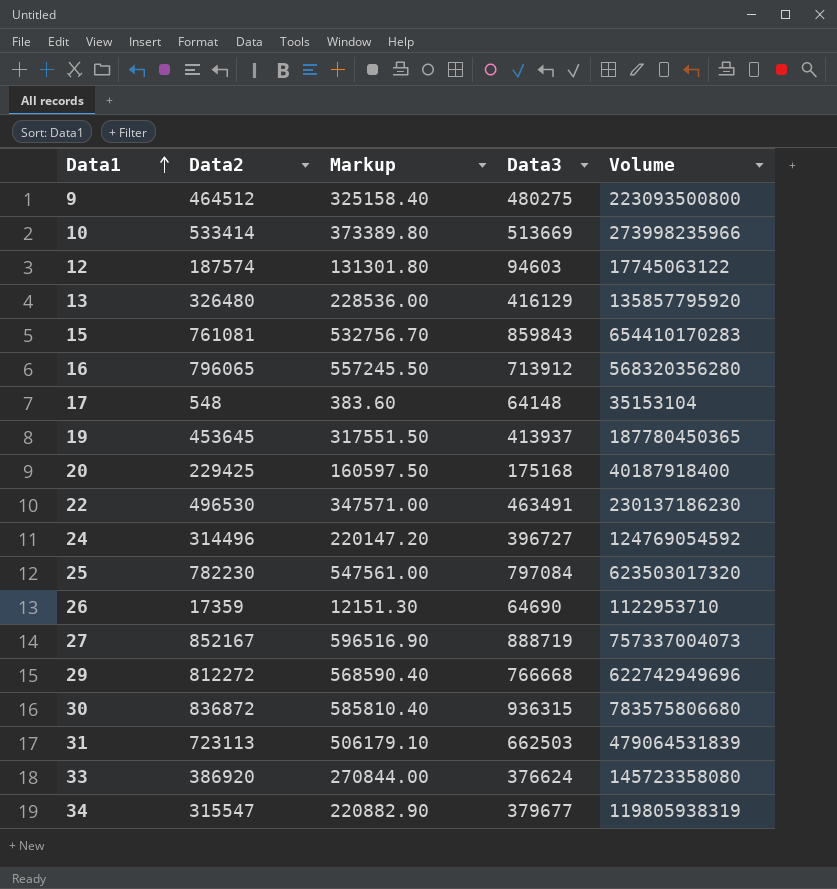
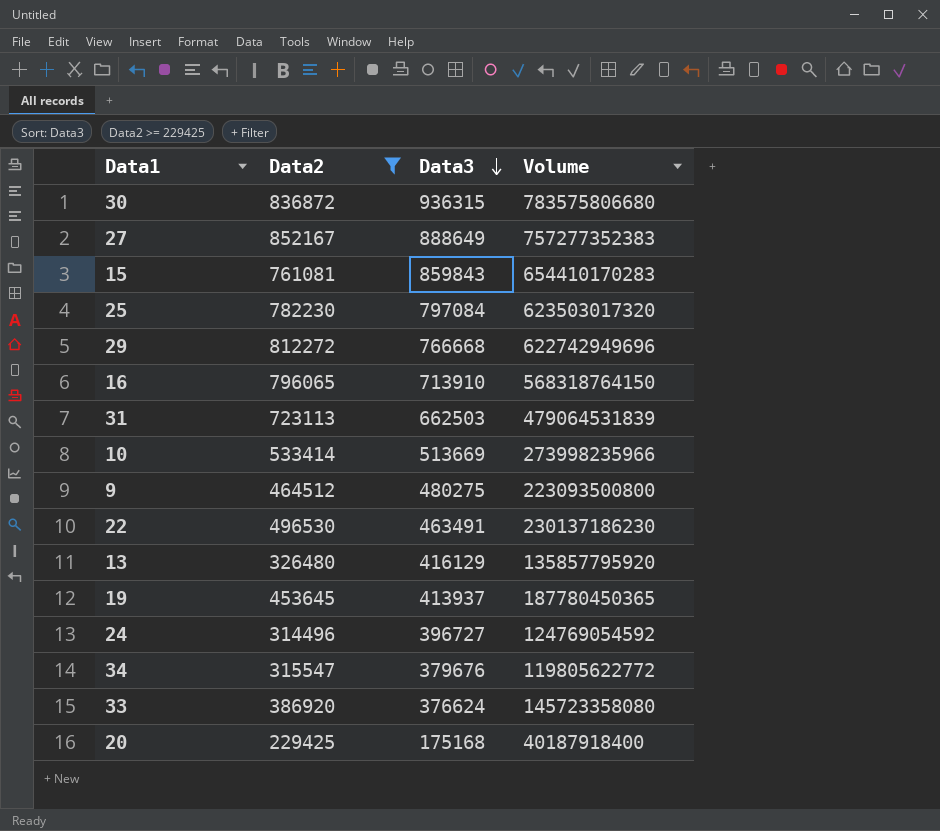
filter: none -> Data2 >= 229425
row order: Data1 ascending -> Data3 descending
column Markup | formula: [Data2] * 0.7 -> none
27 | Data3: 888719 -> 888649
27 | Volume: 757337004073 -> 757277352383
16 | Data3: 713912 -> 713910
16 | Volume: 568320356280 -> 568318764150
34 | Data3: 379677 -> 379676
34 | Volume: 119805938319 -> 119805622772

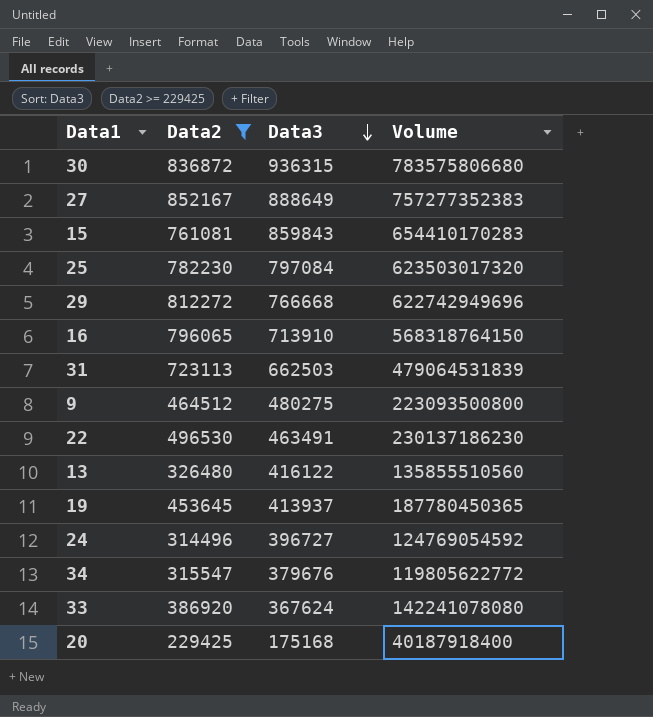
row 10: 533414 | 513669 | 273998235966 -> none
13 | Data3: 416129 -> 416122
13 | Volume: 135857795920 -> 135855510560
33 | Data3: 376624 -> 367624
33 | Volume: 145723358080 -> 142241078080

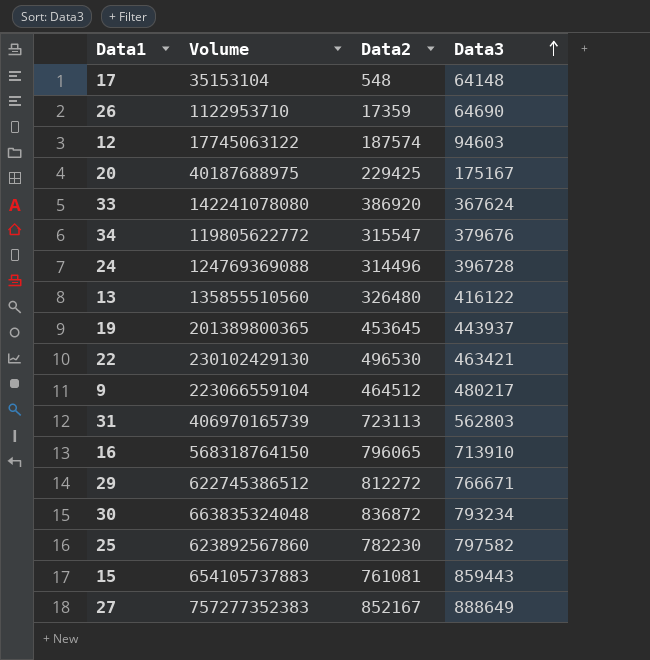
filter: Data2 >= 229425 -> none
row order: Data3 descending -> Data3 ascending
column Volume | position: 4 -> 2
20 | Volume: 40187918400 -> 40187688975
20 | Data3: 175168 -> 175167
24 | Volume: 124769054592 -> 124769369088
24 | Data3: 396727 -> 396728
19 | Volume: 187780450365 -> 201389800365
19 | Data3: 413937 -> 443937
22 | Volume: 230137186230 -> 230102429130
22 | Data3: 463491 -> 463421
9 | Volume: 223093500800 -> 223066559104
9 | Data3: 480275 -> 480217
31 | Volume: 479064531839 -> 406970165739
31 | Data3: 662503 -> 562803
29 | Volume: 622742949696 -> 622745386512
29 | Data3: 766668 -> 766671
30 | Volume: 783575806680 -> 663835324048
30 | Data3: 936315 -> 793234
25 | Volume: 623503017320 -> 623892567860
25 | Data3: 797084 -> 797582
15 | Volume: 654410170283 -> 654105737883
15 | Data3: 859843 -> 859443

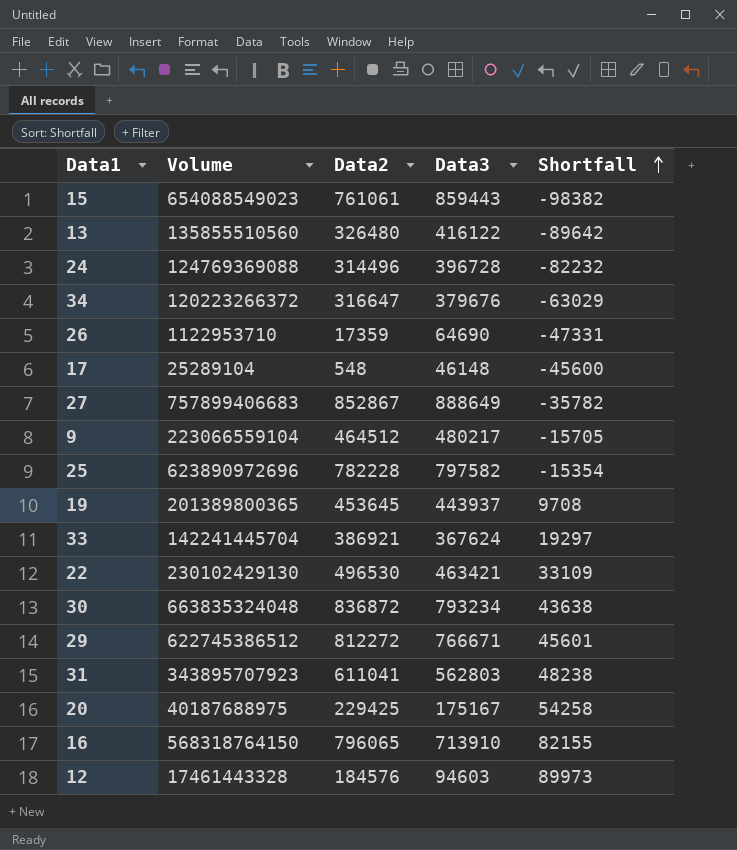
row order: Data3 ascending -> Shortfall ascending
column Shortfall | formula: none -> [Data2] - [Data3]
15 | Volume: 654105737883 -> 654088549023
15 | Data2: 761081 -> 761061
34 | Volume: 119805622772 -> 120223266372
34 | Data2: 315547 -> 316647
17 | Volume: 35153104 -> 25289104
17 | Data3: 64148 -> 46148
27 | Volume: 757277352383 -> 757899406683
27 | Data2: 852167 -> 852867
25 | Volume: 623892567860 -> 623890972696
25 | Data2: 782230 -> 782228
33 | Volume: 142241078080 -> 142241445704
33 | Data2: 386920 -> 386921
31 | Volume: 406970165739 -> 343895707923
31 | Data2: 723113 -> 611041
12 | Volume: 17745063122 -> 17461443328
12 | Data2: 187574 -> 184576

